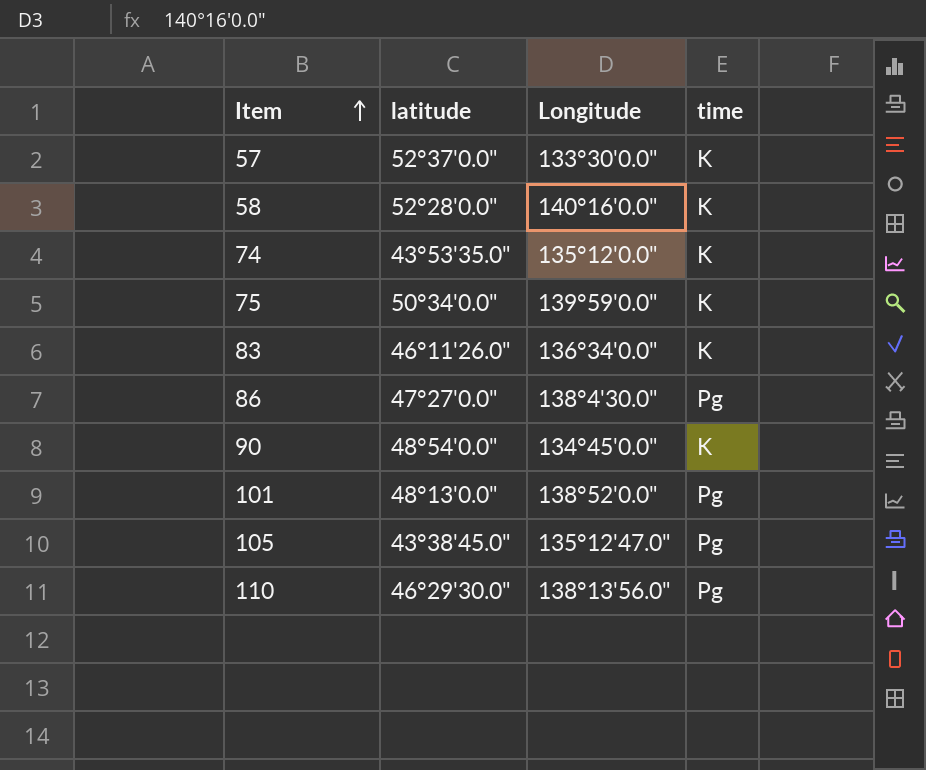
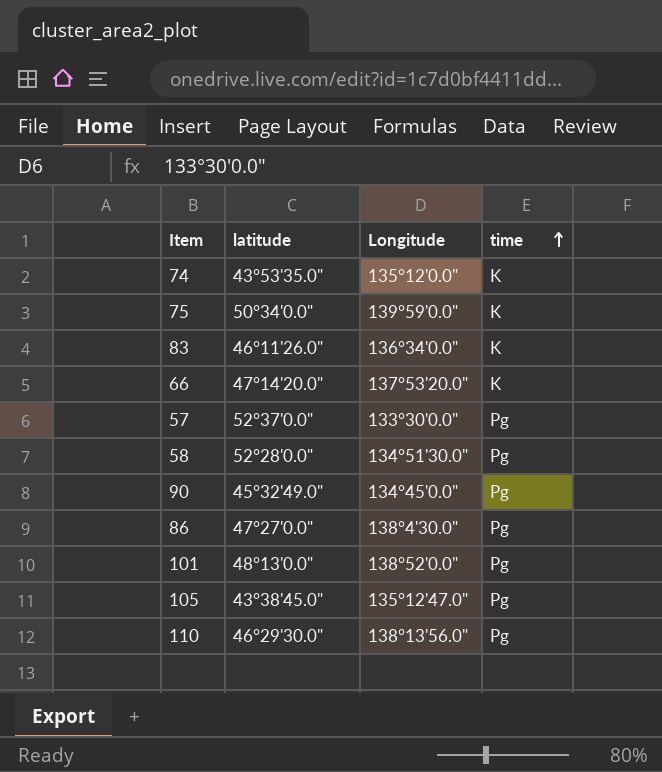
row order: Item ascending -> time ascending
row 66: none -> 47°14'20.0" | 137°53'20.0" | K
57 | time: K -> Pg
58 | Longitude: 140°16'0.0" -> 134°51'30.0"
58 | time: K -> Pg
90 | latitude: 48°54'0.0" -> 45°32'49.0"
90 | time: K -> Pg

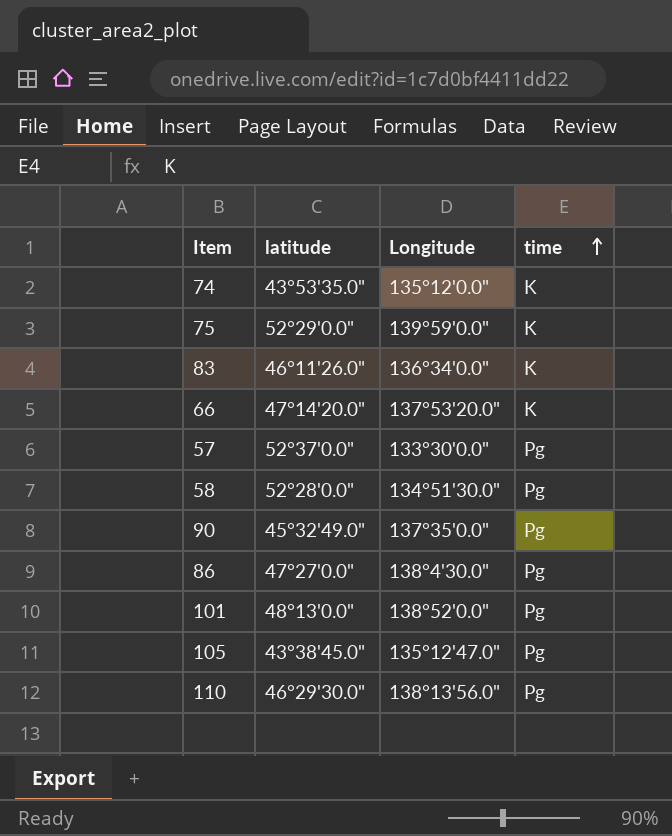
75 | latitude: 50°34'0.0" -> 52°29'0.0"
90 | Longitude: 134°45'0.0" -> 137°35'0.0"

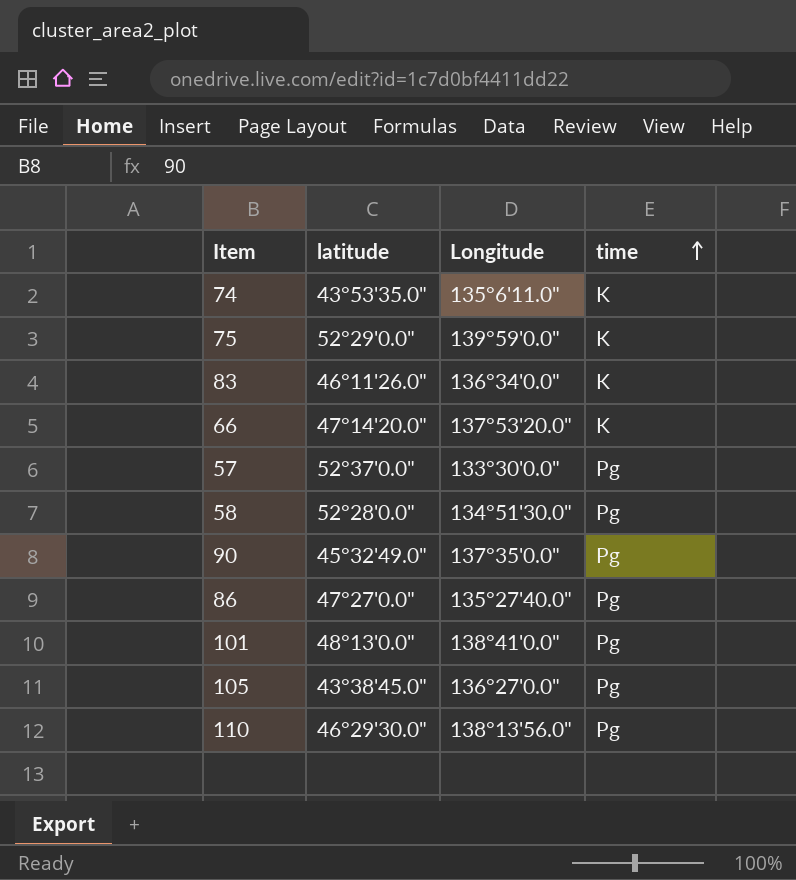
74 | Longitude: 135°12'0.0" -> 135°6'11.0"
86 | Longitude: 138°4'30.0" -> 135°27'40.0"
101 | Longitude: 138°52'0.0" -> 138°41'0.0"
105 | Longitude: 135°12'47.0" -> 136°27'0.0"

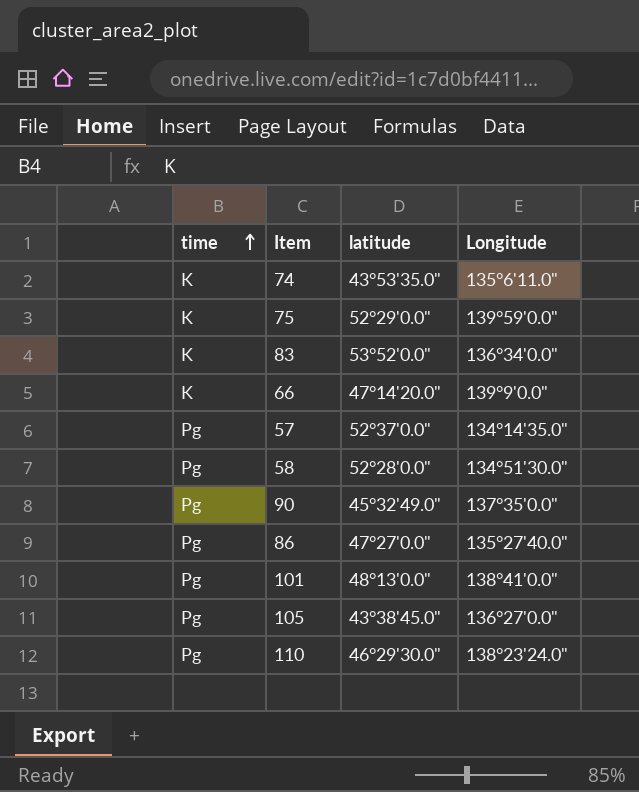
column time | position: 4 -> 1
83 | latitude: 46°11'26.0" -> 53°52'0.0"
66 | Longitude: 137°53'20.0" -> 139°9'0.0"
57 | Longitude: 133°30'0.0" -> 134°14'35.0"
110 | Longitude: 138°13'56.0" -> 138°23'24.0"

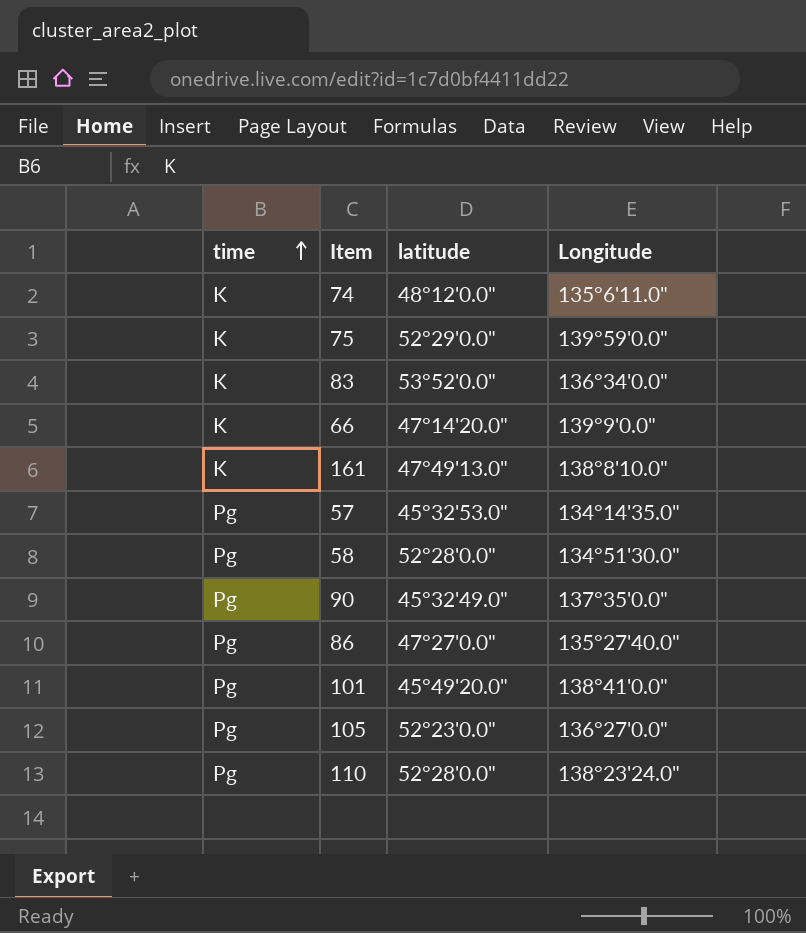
74 | latitude: 43°53'35.0" -> 48°12'0.0"
row 161: none -> K | 47°49'13.0" | 138°8'10.0"
57 | latitude: 52°37'0.0" -> 45°32'53.0"
101 | latitude: 48°13'0.0" -> 45°49'20.0"
105 | latitude: 43°38'45.0" -> 52°23'0.0"
110 | latitude: 46°29'30.0" -> 52°28'0.0"

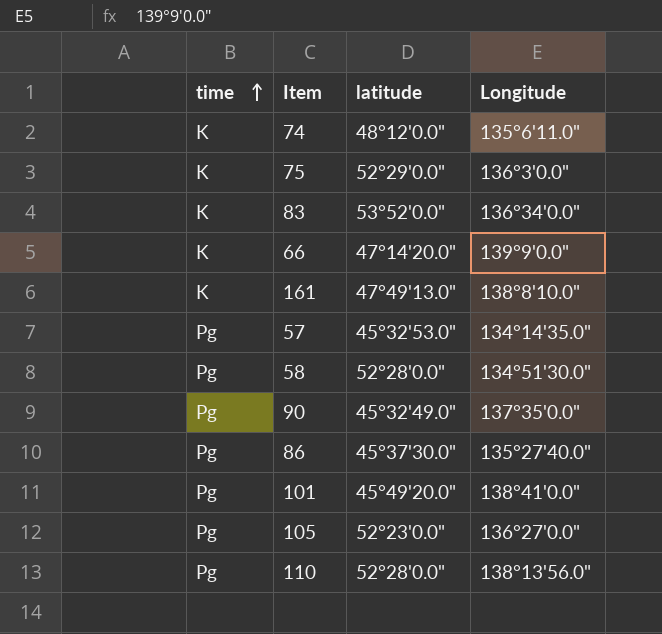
75 | Longitude: 139°59'0.0" -> 136°3'0.0"
86 | latitude: 47°27'0.0" -> 45°37'30.0"
110 | Longitude: 138°23'24.0" -> 138°13'56.0"

